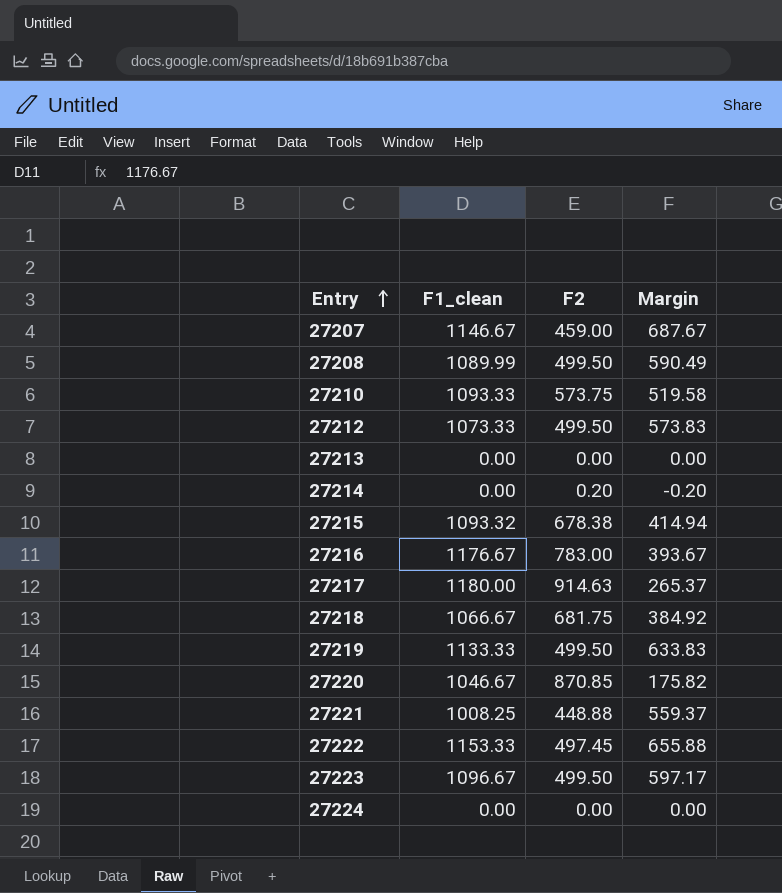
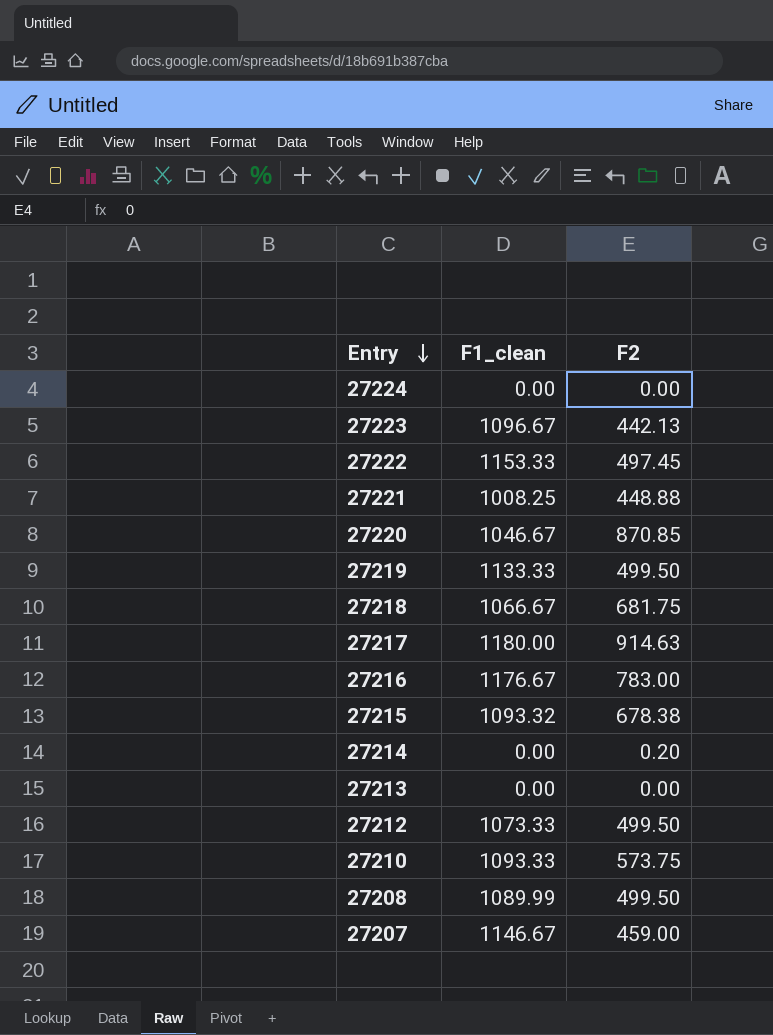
row order: Entry ascending -> Entry descending
column Margin | formula: [F1_clean] - [F2] -> none
27223 | F2: 499.50 -> 442.13

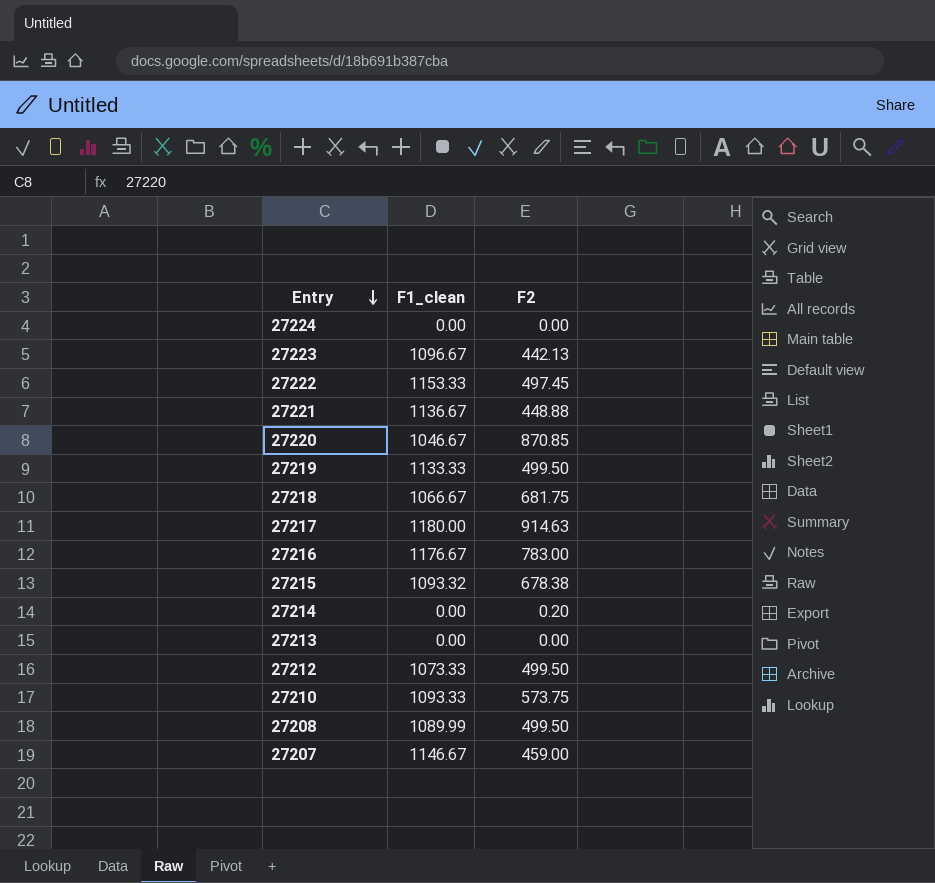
27221 | F1_clean: 1008.25 -> 1136.67

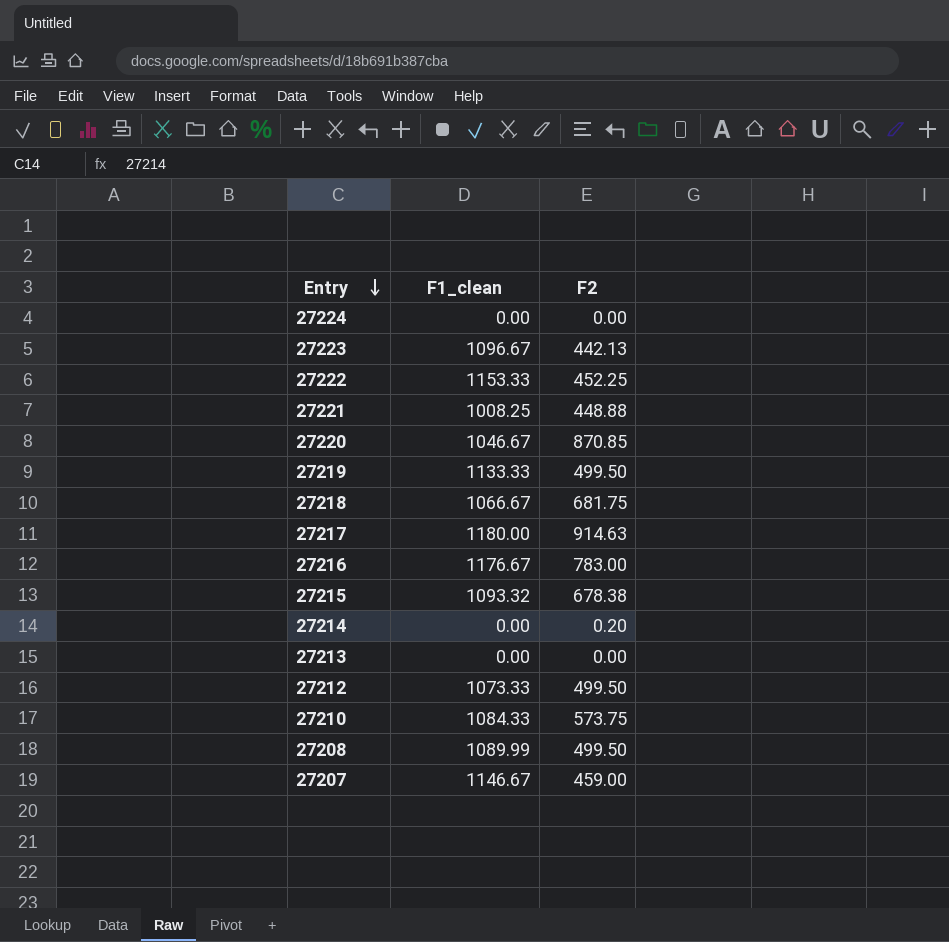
27222 | F2: 497.45 -> 452.25
27221 | F1_clean: 1136.67 -> 1008.25
27210 | F1_clean: 1093.33 -> 1084.33

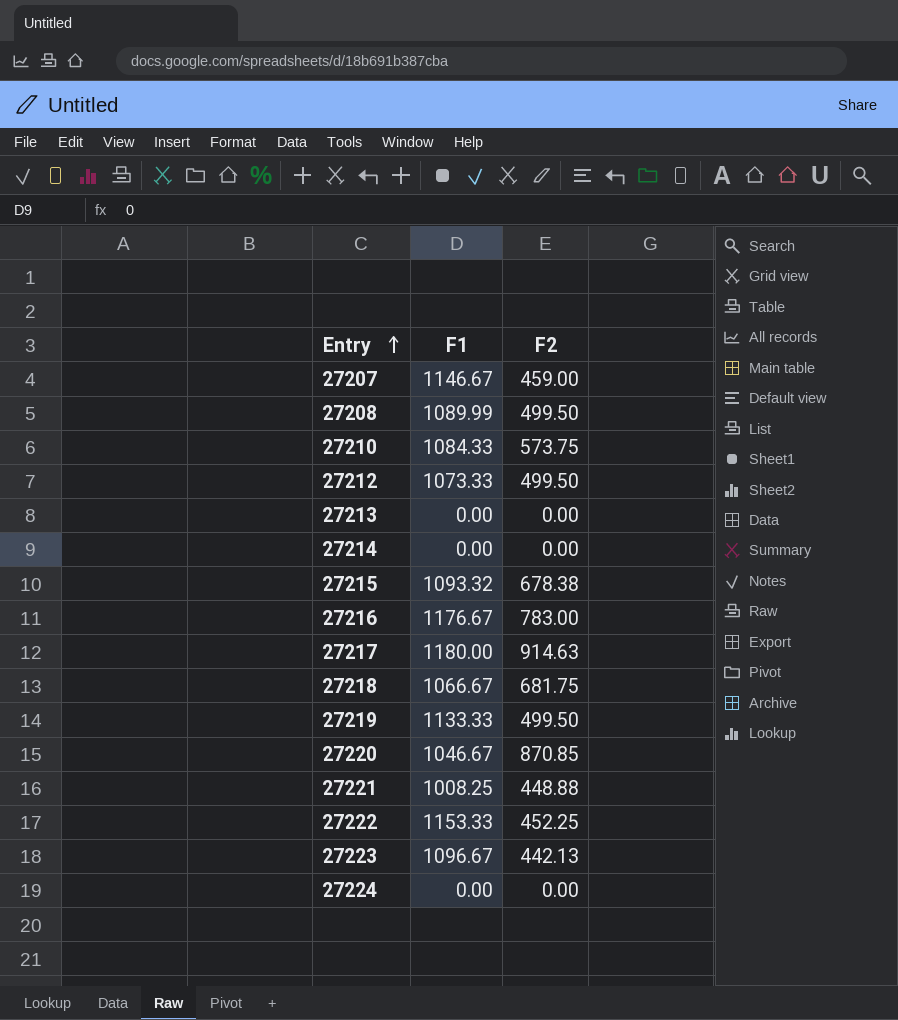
row order: Entry descending -> Entry ascending
column name: F1_clean -> F1
27214 | F2: 0.20 -> 0.00

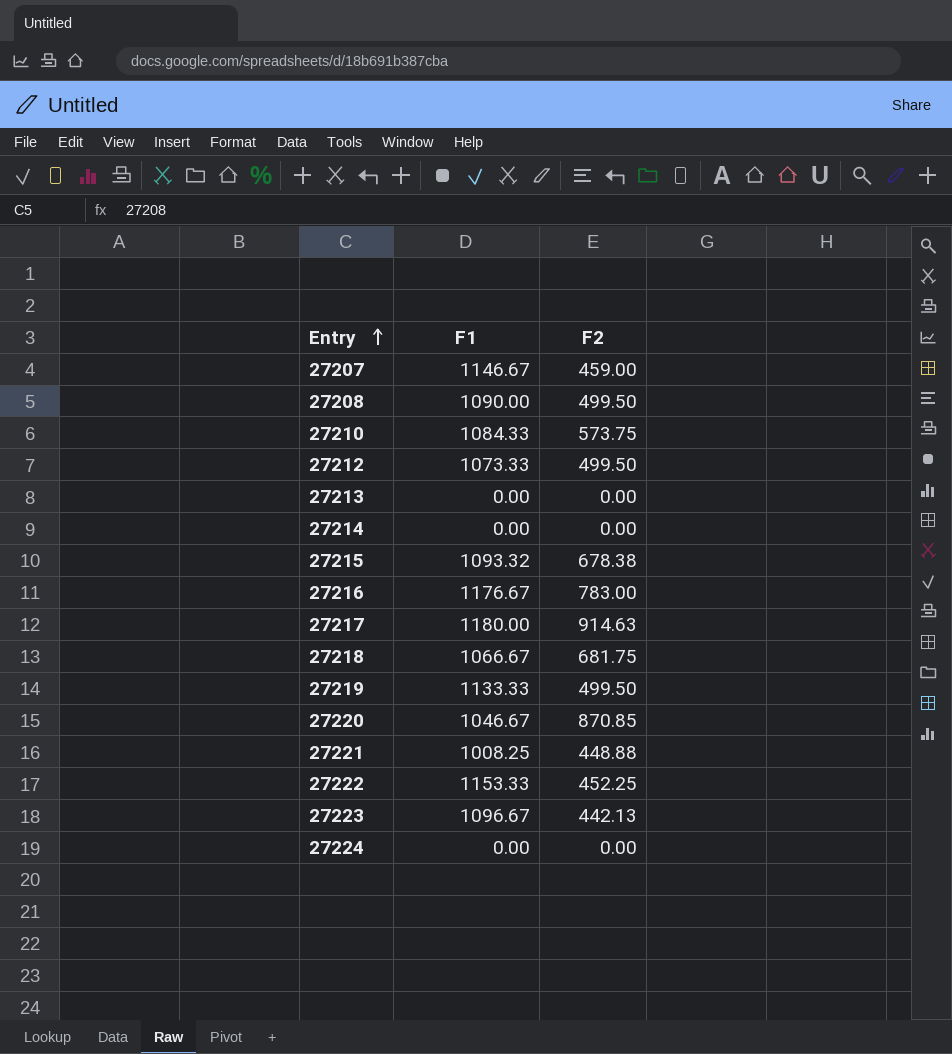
27208 | F1: 1089.99 -> 1090.00

